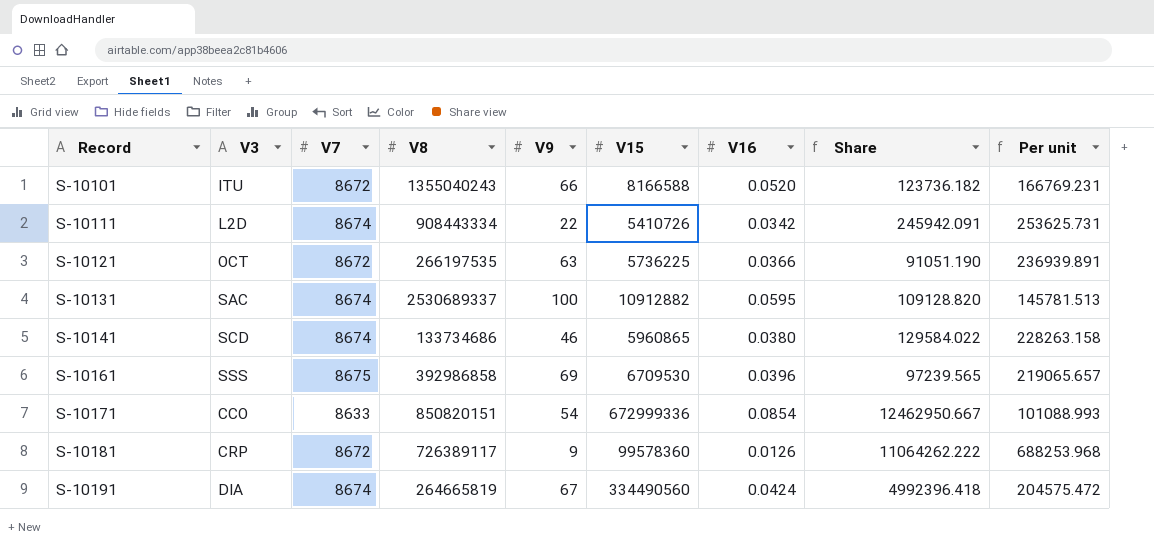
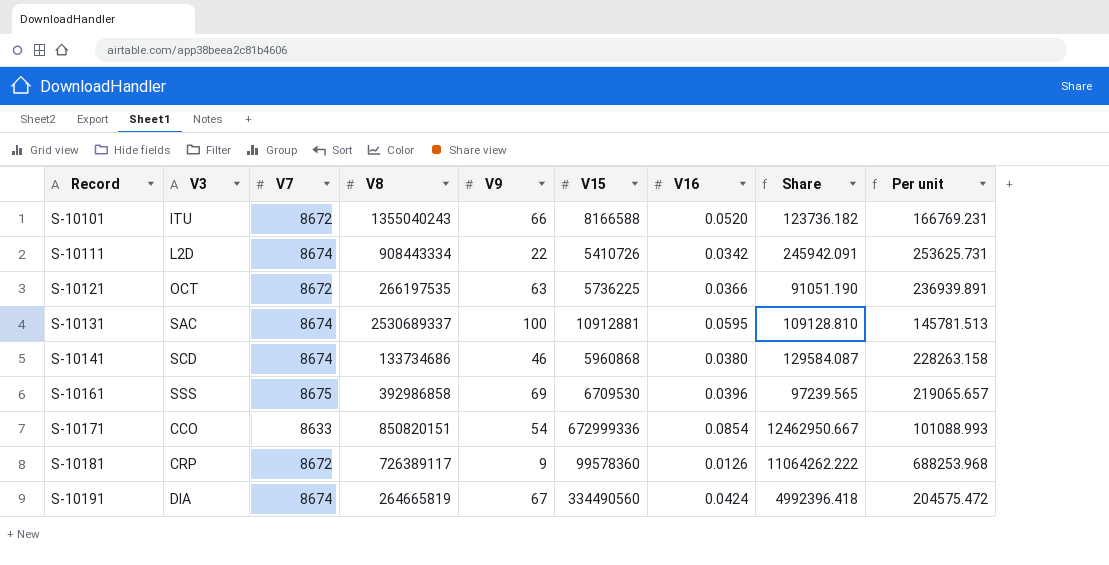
S-10131 | V15: 10912882 -> 10912881
S-10131 | Share: 109128.820 -> 109128.810
S-10141 | V15: 5960865 -> 5960868
S-10141 | Share: 129584.022 -> 129584.087

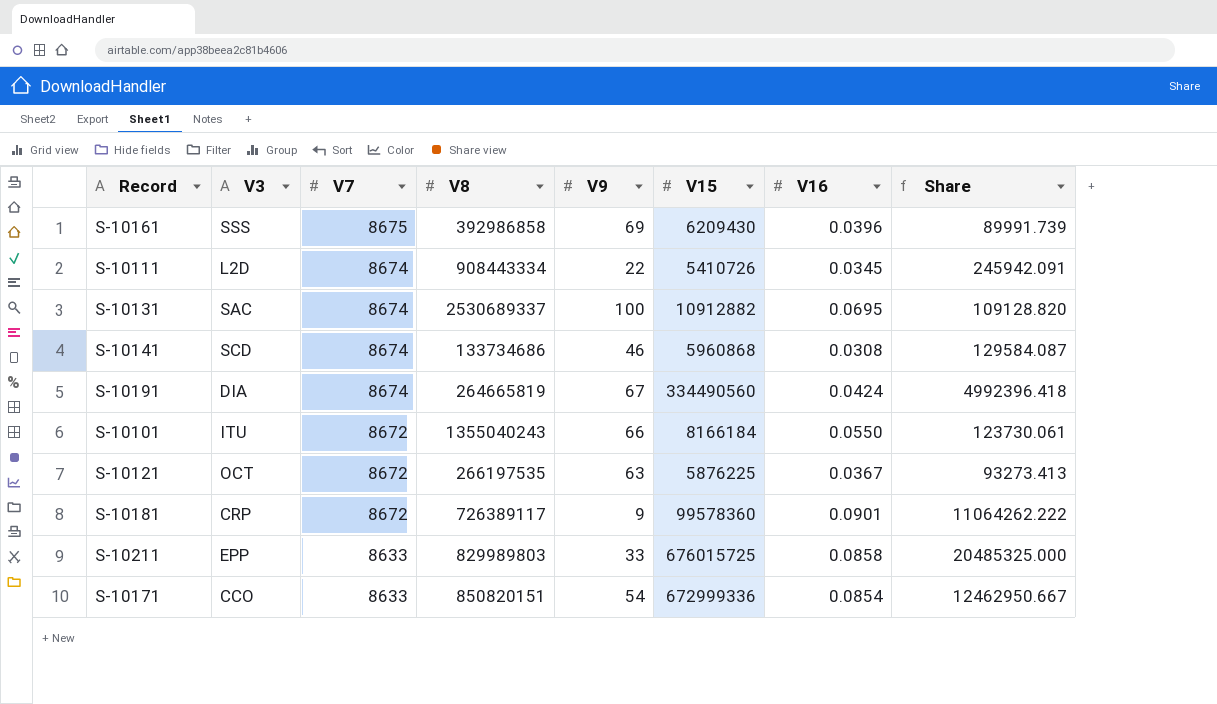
row order: Record ascending -> V7 descending
column Per unit | formula: [V7] / [V16] -> none
S-10161 | V15: 6709530 -> 6209430
S-10161 | Share: 97239.565 -> 89991.739
S-10111 | V16: 0.0342 -> 0.0345
S-10131 | V15: 10912881 -> 10912882
S-10131 | V16: 0.0595 -> 0.0695
S-10131 | Share: 109128.810 -> 109128.820
S-10141 | V16: 0.0380 -> 0.0308
S-10101 | V15: 8166588 -> 8166184
S-10101 | V16: 0.0520 -> 0.0550
S-10101 | Share: 123736.182 -> 123730.061
S-10121 | V15: 5736225 -> 5876225
S-10121 | V16: 0.0366 -> 0.0367
S-10121 | Share: 91051.190 -> 93273.413
S-10181 | V16: 0.0126 -> 0.0901
row S-10211: none -> EPP | 8633 | 829989803 | 33 | 676015725 | 0.0858 | 20485325.000

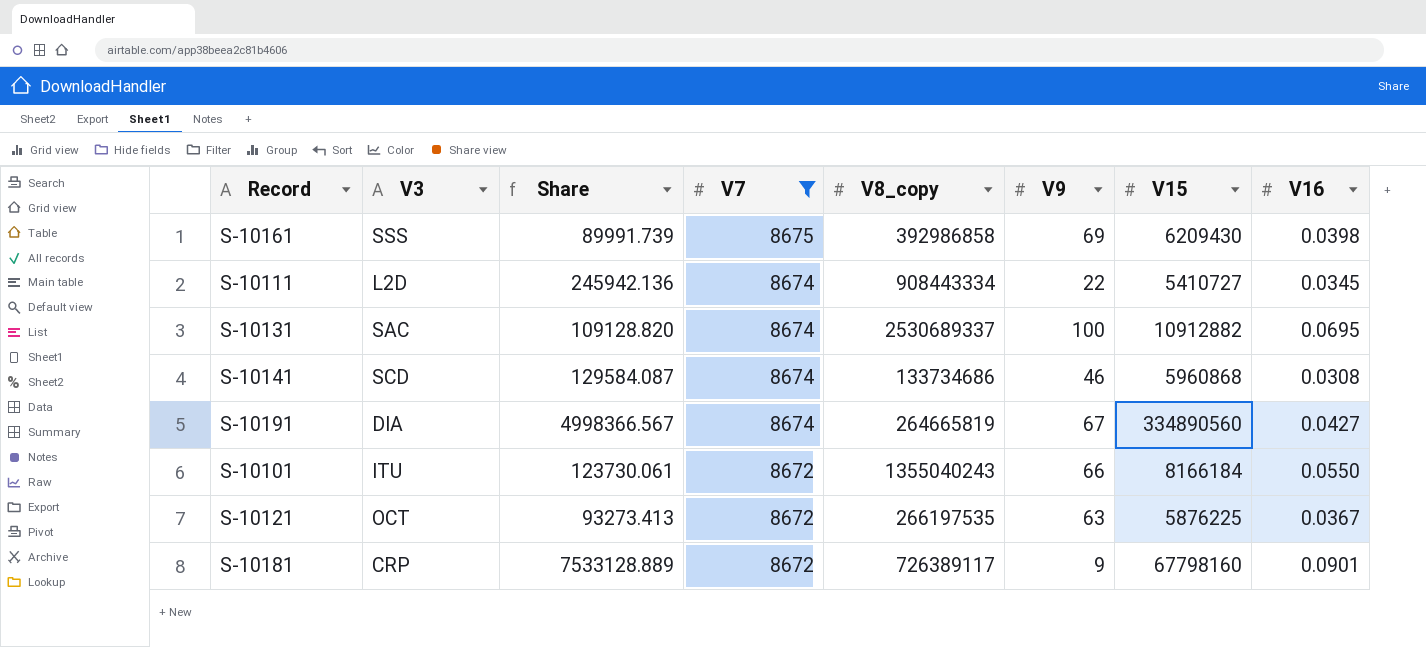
filter: none -> V7 != 8633
column Share | position: 8 -> 3
column name: V8 -> V8_copy
S-10161 | V16: 0.0396 -> 0.0398
S-10111 | Share: 245942.091 -> 245942.136
S-10111 | V15: 5410726 -> 5410727
S-10191 | Share: 4992396.418 -> 4998366.567
S-10191 | V15: 334490560 -> 334890560
S-10191 | V16: 0.0424 -> 0.0427
S-10181 | Share: 11064262.222 -> 7533128.889
S-10181 | V15: 99578360 -> 67798160

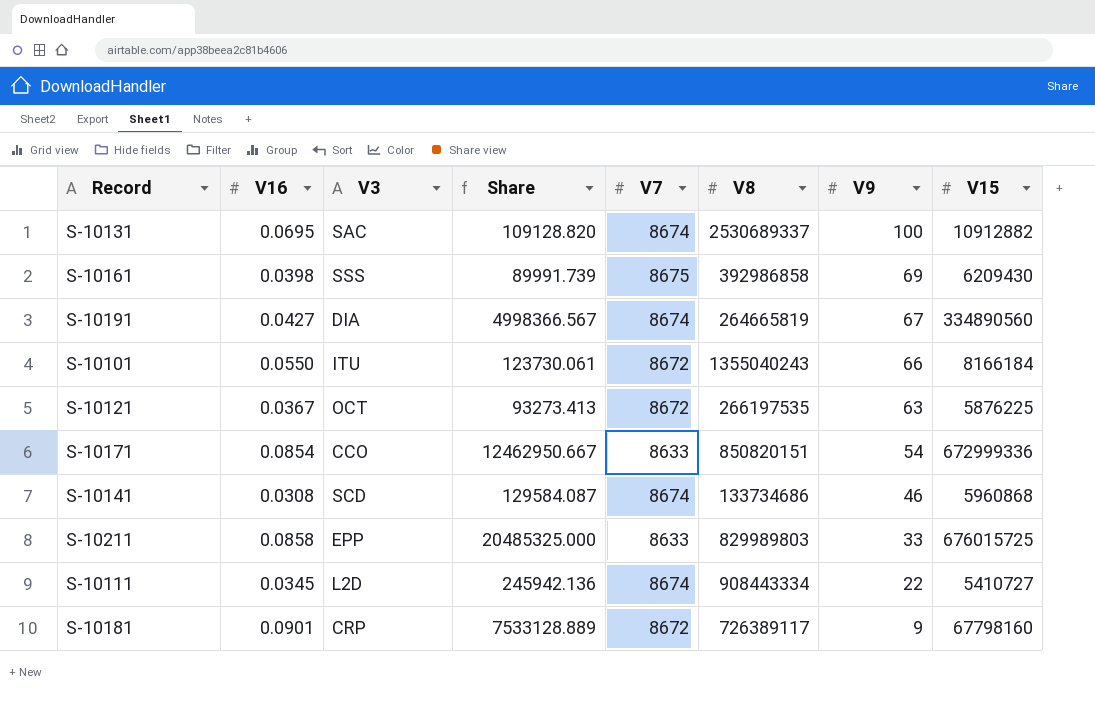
filter: V7 != 8633 -> none
row order: V7 descending -> V9 descending
column V16 | position: 8 -> 2
column name: V8_copy -> V8

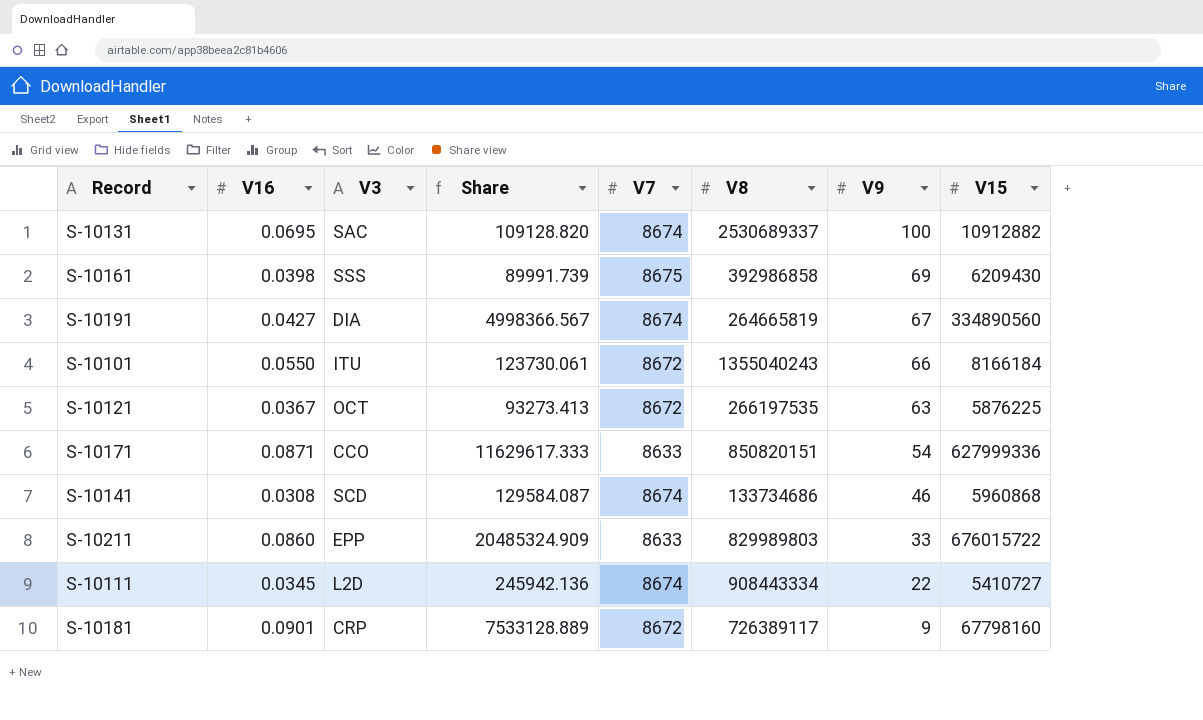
S-10171 | V16: 0.0854 -> 0.0871
S-10171 | Share: 12462950.667 -> 11629617.333
S-10171 | V15: 672999336 -> 627999336
S-10211 | V16: 0.0858 -> 0.0860
S-10211 | Share: 20485325.000 -> 20485324.909
S-10211 | V15: 676015725 -> 676015722

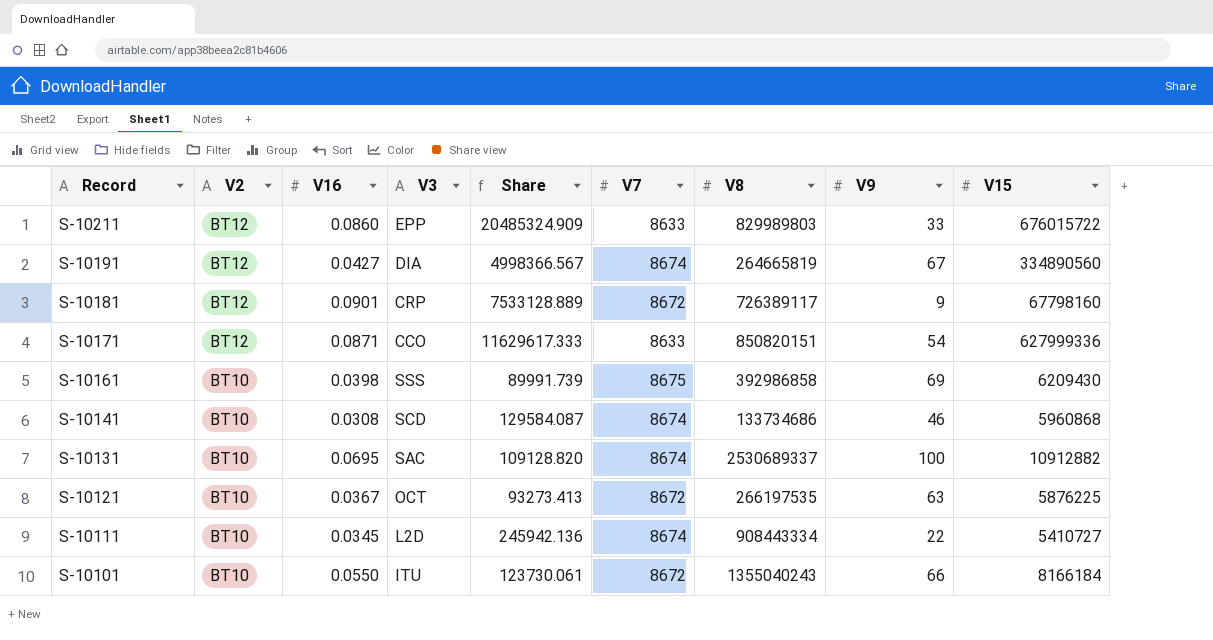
row order: V9 descending -> Record descending
column V2 | position: none -> 2

